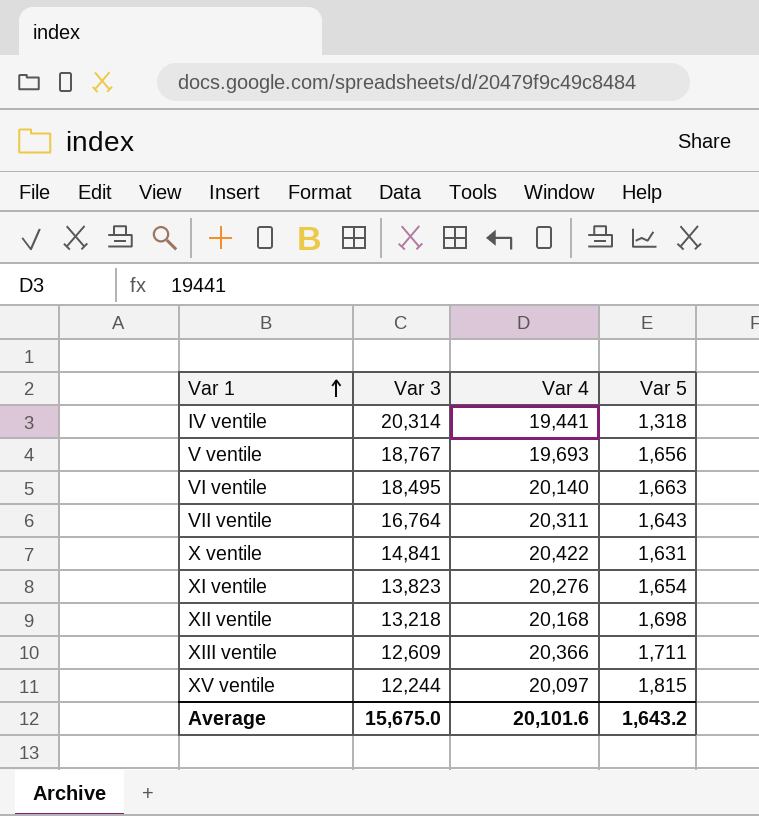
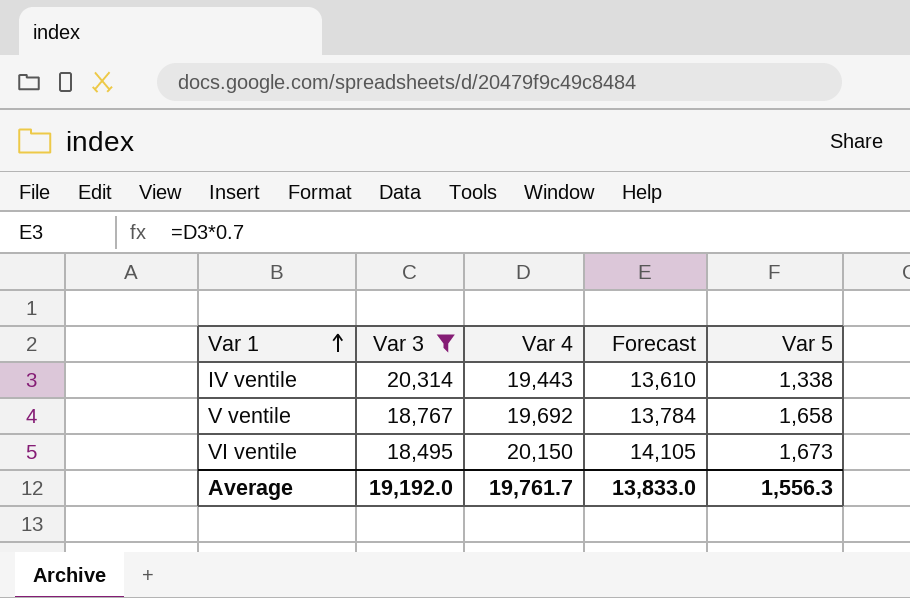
filter: none -> Var 3 >= 18,495
column Forecast | formula: none -> [Var 4] * 0.7
IV ventile | Var 4: 19,441 -> 19,443
IV ventile | Var 5: 1,318 -> 1,338
V ventile | Var 4: 19,693 -> 19,692
V ventile | Var 5: 1,656 -> 1,658
VI ventile | Var 4: 20,140 -> 20,150
VI ventile | Var 5: 1,663 -> 1,673
Average | Var 3: 15,675.0 -> 19,192.0
Average | Var 4: 20,101.6 -> 19,761.7
Average | Var 5: 1,643.2 -> 1,556.3

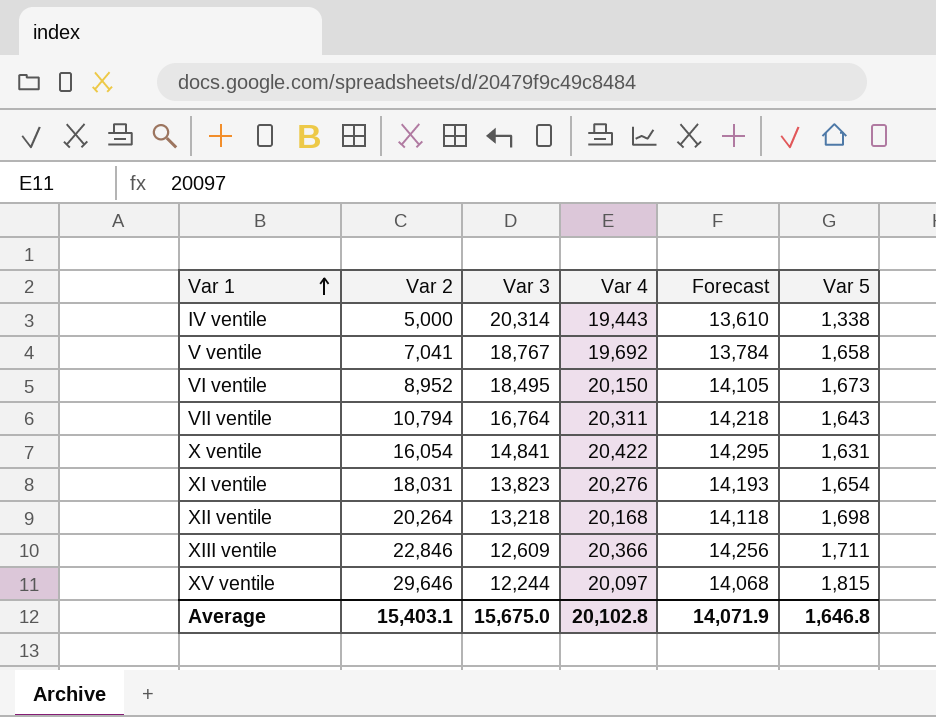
filter: Var 3 >= 18,495 -> none
column Var 2 | position: none -> 2
Average | Var 3: 19,192.0 -> 15,675.0
Average | Var 4: 19,761.7 -> 20,102.8
Average | Forecast: 13,833.0 -> 14,071.9
Average | Var 5: 1,556.3 -> 1,646.8

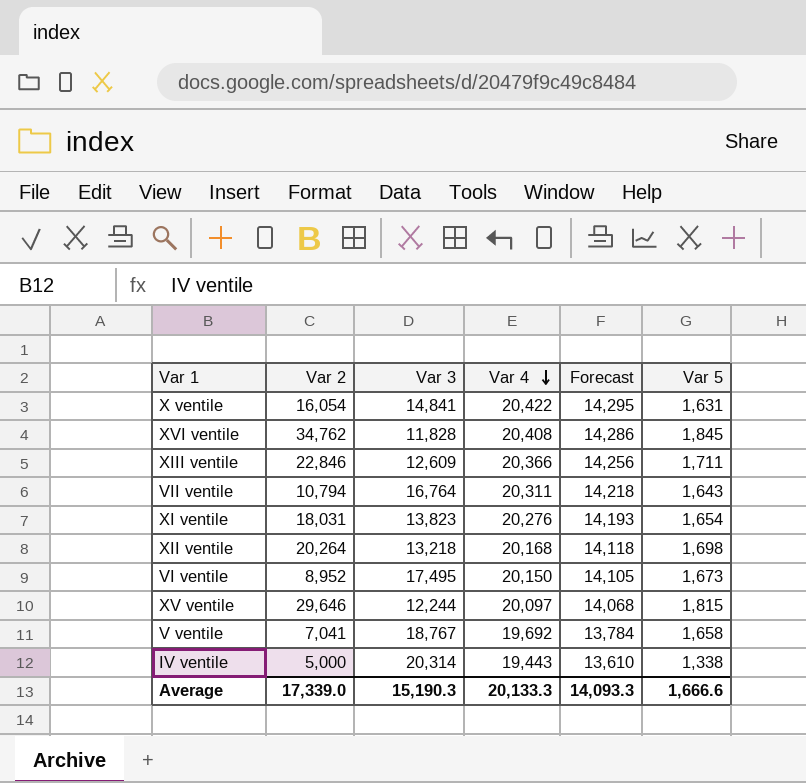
row order: Var 1 ascending -> Var 4 descending
row XVI ventile: none -> 34,762 | 11,828 | 20,408 | 14,286 | 1,845
VI ventile | Var 3: 18,495 -> 17,495
Average | Var 2: 15,403.1 -> 17,339.0
Average | Var 3: 15,675.0 -> 15,190.3
Average | Var 4: 20,102.8 -> 20,133.3
Average | Forecast: 14,071.9 -> 14,093.3
Average | Var 5: 1,646.8 -> 1,666.6

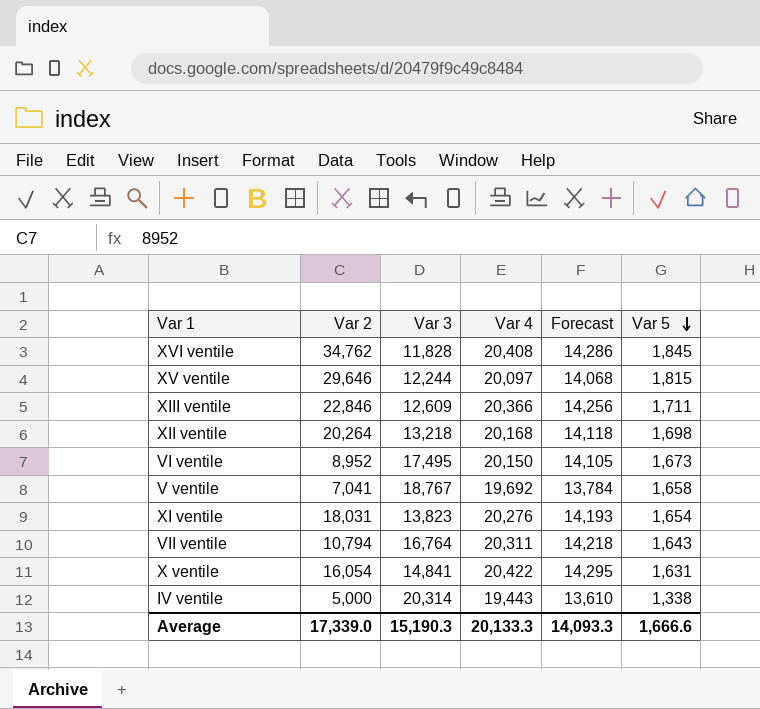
row order: Var 4 descending -> Var 5 descending

